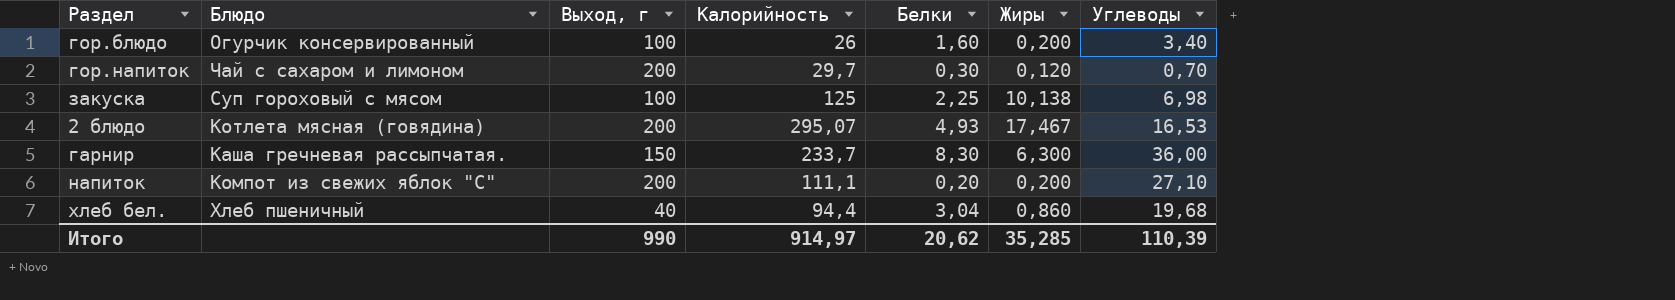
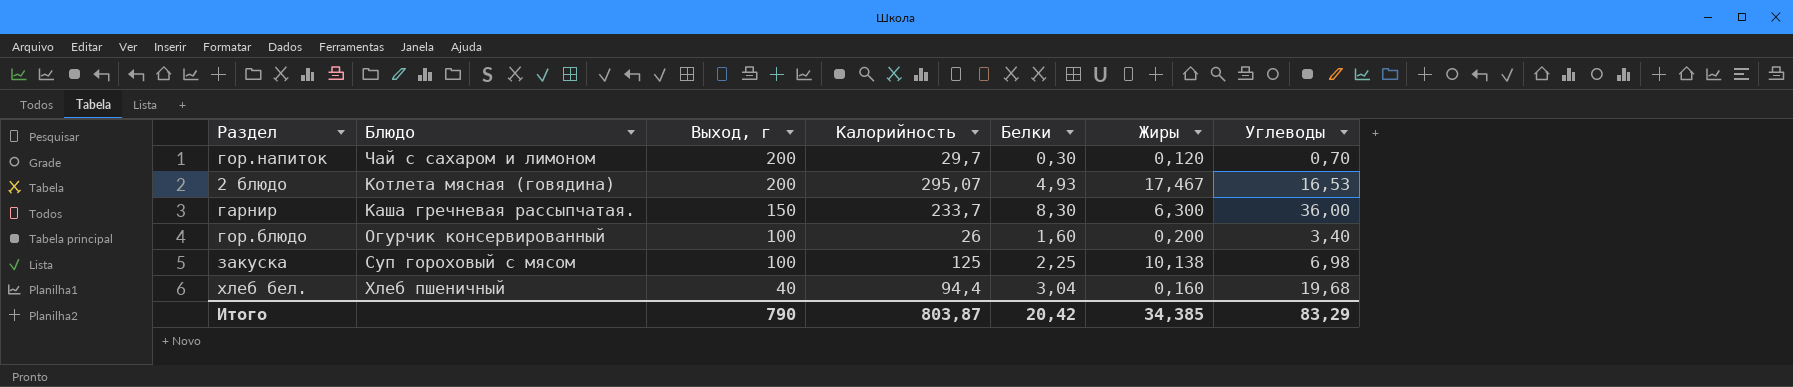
row order: none -> Выход, г descending
row напиток: Компот из свежих яблок "С" | 200 | 111,1 | 0,20 | 0,200 | 27,10 -> none
хлеб бел. | Жиры: 0,860 -> 0,160
Итого | Выход, г: 990 -> 790
Итого | Калорийность: 914,97 -> 803,87
Итого | Белки: 20,62 -> 20,42
Итого | Жиры: 35,285 -> 34,385
Итого | Углеводы: 110,39 -> 83,29

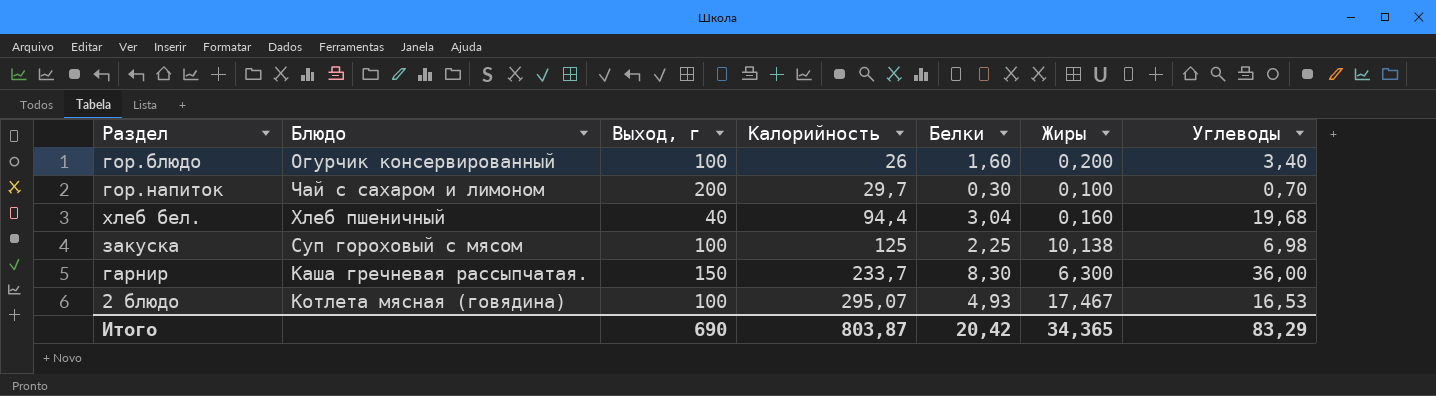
row order: Выход, г descending -> Калорийность ascending
гор.напиток | Жиры: 0,120 -> 0,100
2 блюдо | Выход, г: 200 -> 100
Итого | Выход, г: 790 -> 690
Итого | Жиры: 34,385 -> 34,365

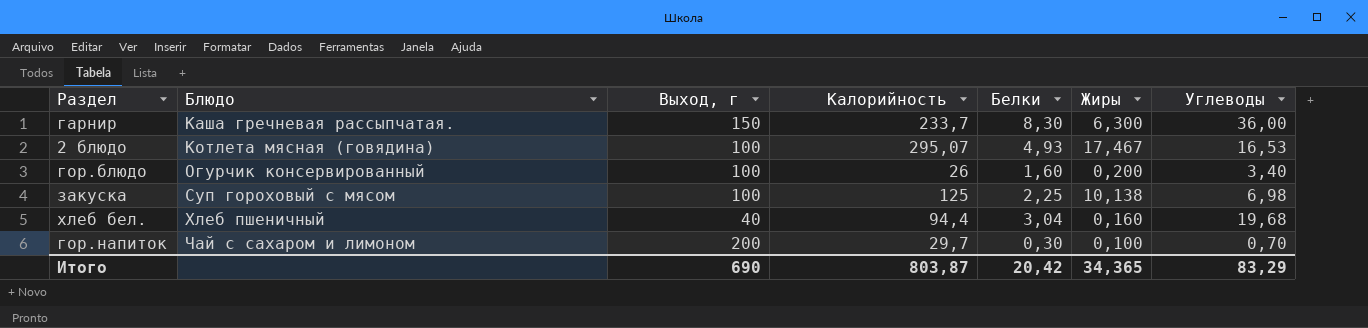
row order: Калорийность ascending -> Блюдо ascending

